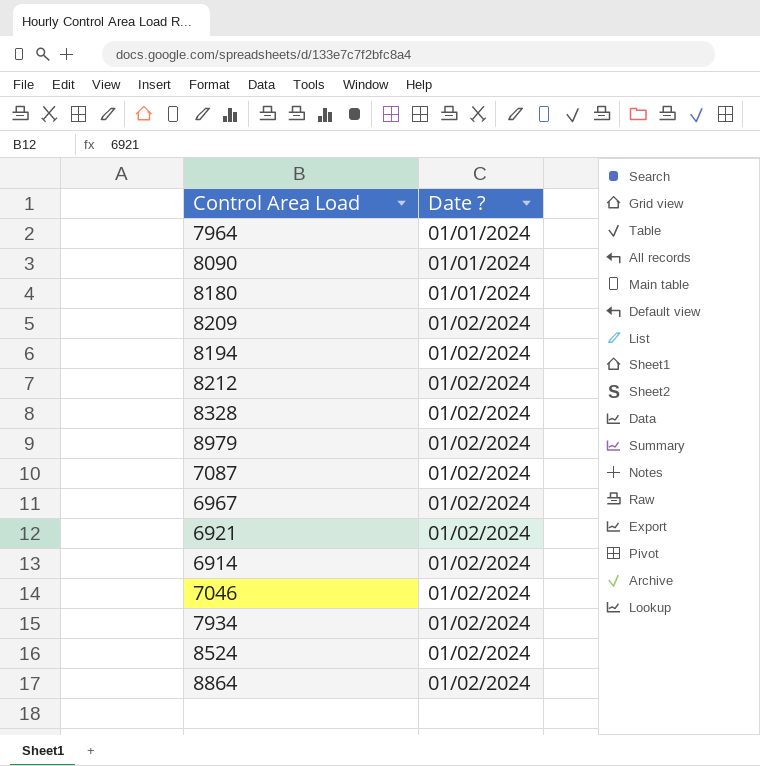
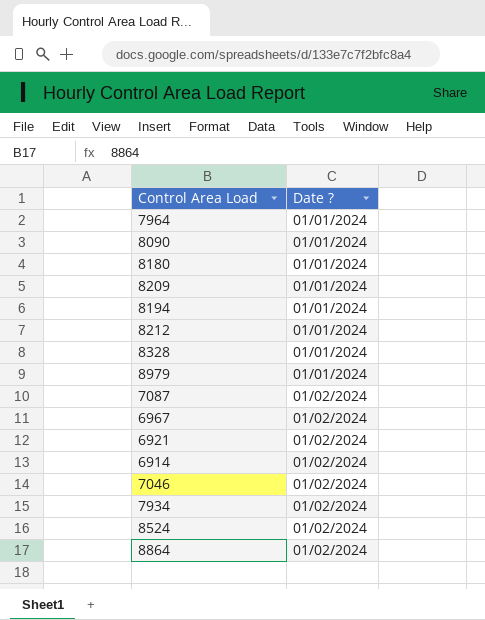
8209 | Date ?: 01/02/2024 -> 01/01/2024
8194 | Date ?: 01/02/2024 -> 01/01/2024
8212 | Date ?: 01/02/2024 -> 01/01/2024
8328 | Date ?: 01/02/2024 -> 01/01/2024
8979 | Date ?: 01/02/2024 -> 01/01/2024

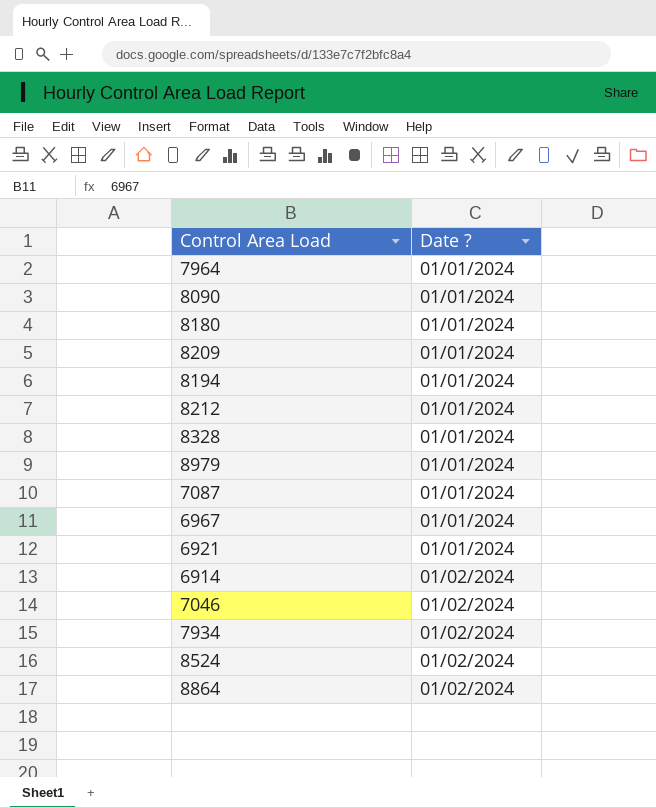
7087 | Date ?: 01/02/2024 -> 01/01/2024
6967 | Date ?: 01/02/2024 -> 01/01/2024
6921 | Date ?: 01/02/2024 -> 01/01/2024

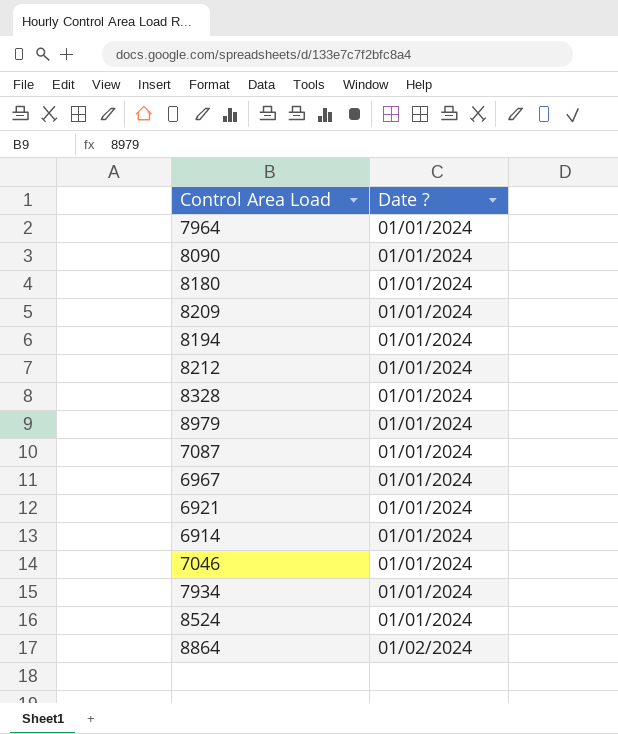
6914 | Date ?: 01/02/2024 -> 01/01/2024
7046 | Date ?: 01/02/2024 -> 01/01/2024
7934 | Date ?: 01/02/2024 -> 01/01/2024
8524 | Date ?: 01/02/2024 -> 01/01/2024

